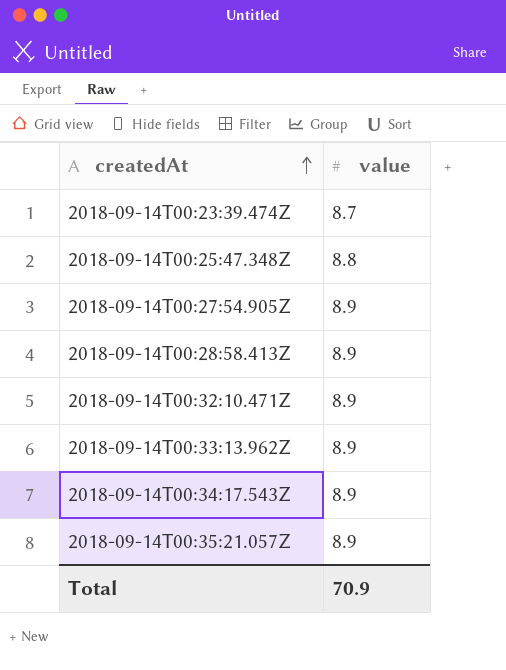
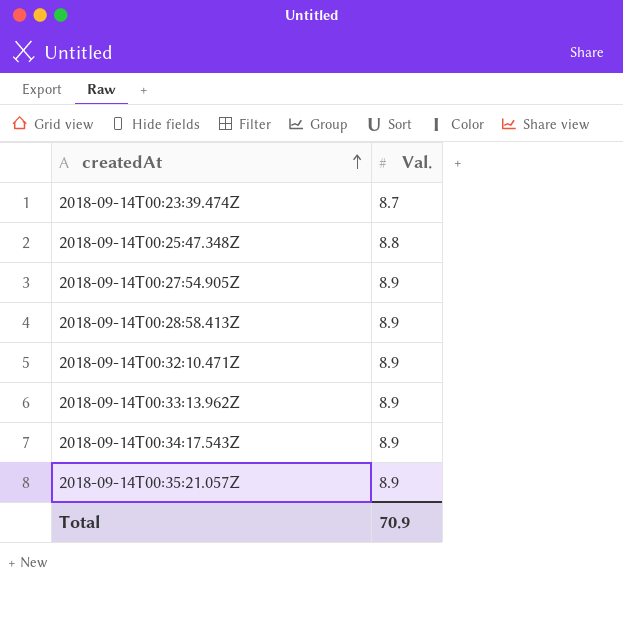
column name: value -> Val.

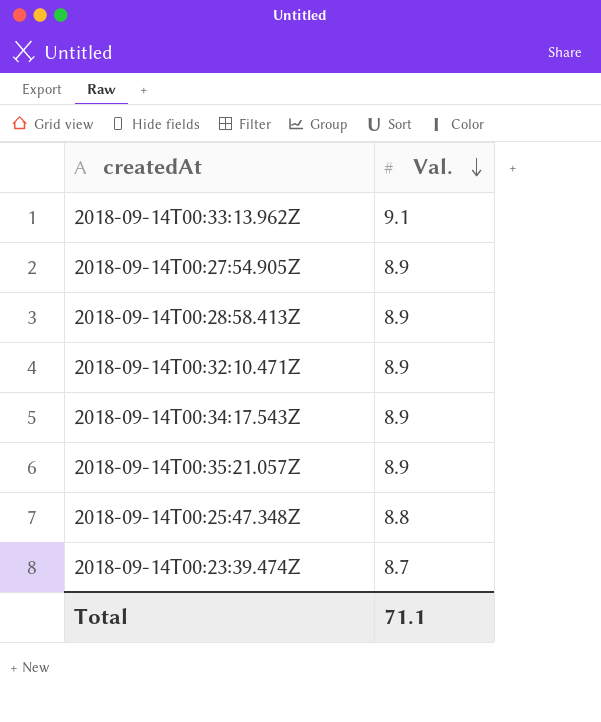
row order: createdAt ascending -> Val. descending
2018-09-14T00:33:13.962Z | Val.: 8.9 -> 9.1
Total | Val.: 70.9 -> 71.1

